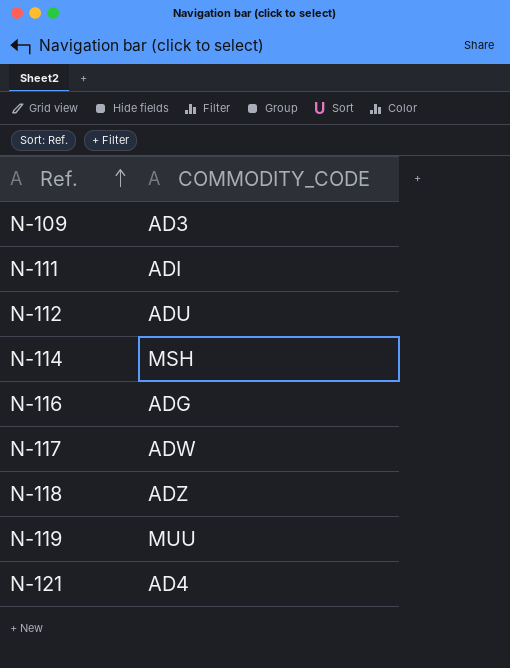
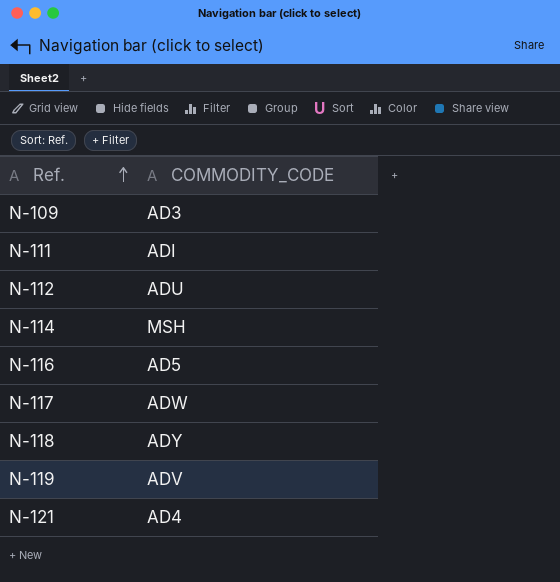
N-116 | COMMODITY_CODE: ADG -> AD5
N-118 | COMMODITY_CODE: ADZ -> ADY
N-119 | COMMODITY_CODE: MUU -> ADV

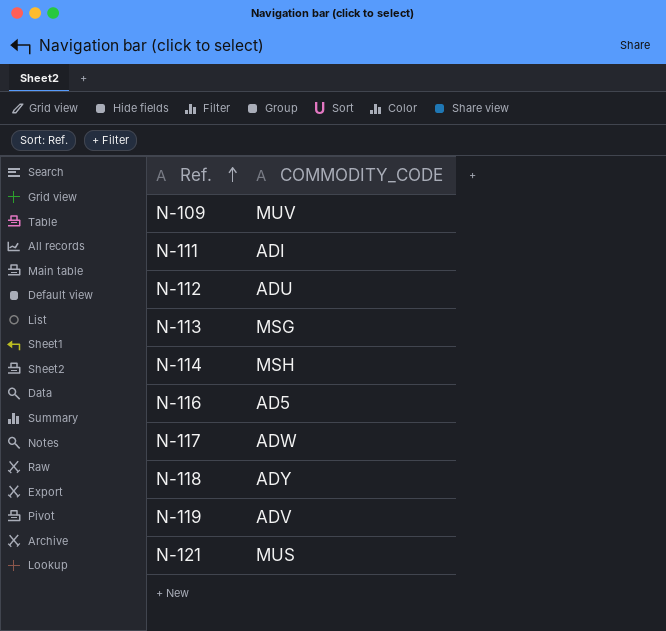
N-109 | COMMODITY_CODE: AD3 -> MUV
row N-113: none -> MSG
N-121 | COMMODITY_CODE: AD4 -> MUS

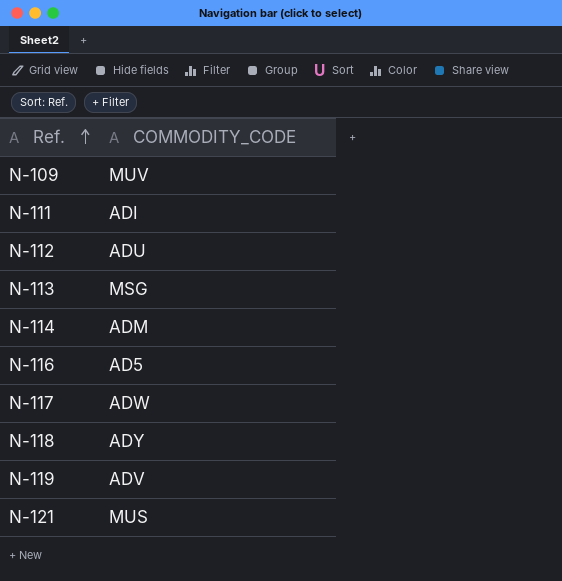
N-114 | COMMODITY_CODE: MSH -> ADM

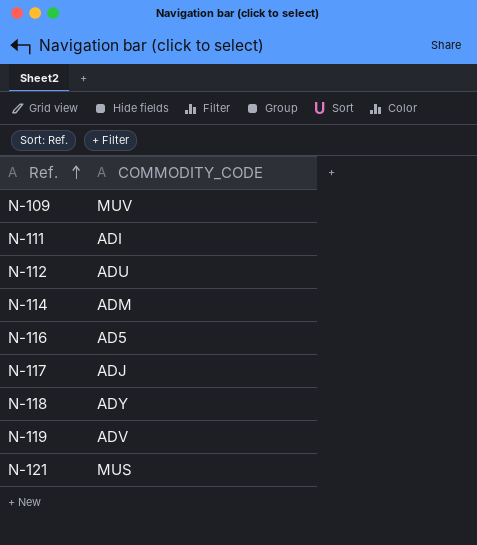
row N-113: MSG -> none
N-117 | COMMODITY_CODE: ADW -> ADJ

